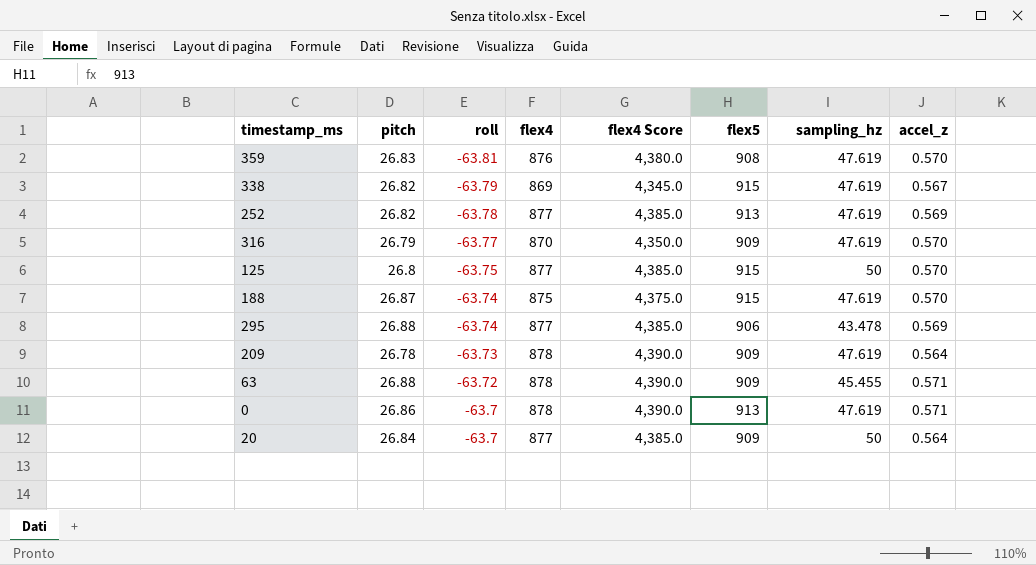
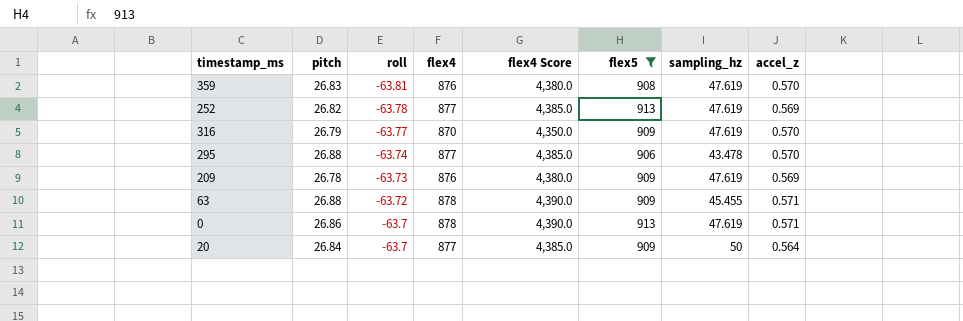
filter: none -> flex5 != 915
295 | accel_z: 0.569 -> 0.570
209 | flex4: 878 -> 876
209 | flex4 Score: 4,390.0 -> 4,380.0
209 | accel_z: 0.564 -> 0.569

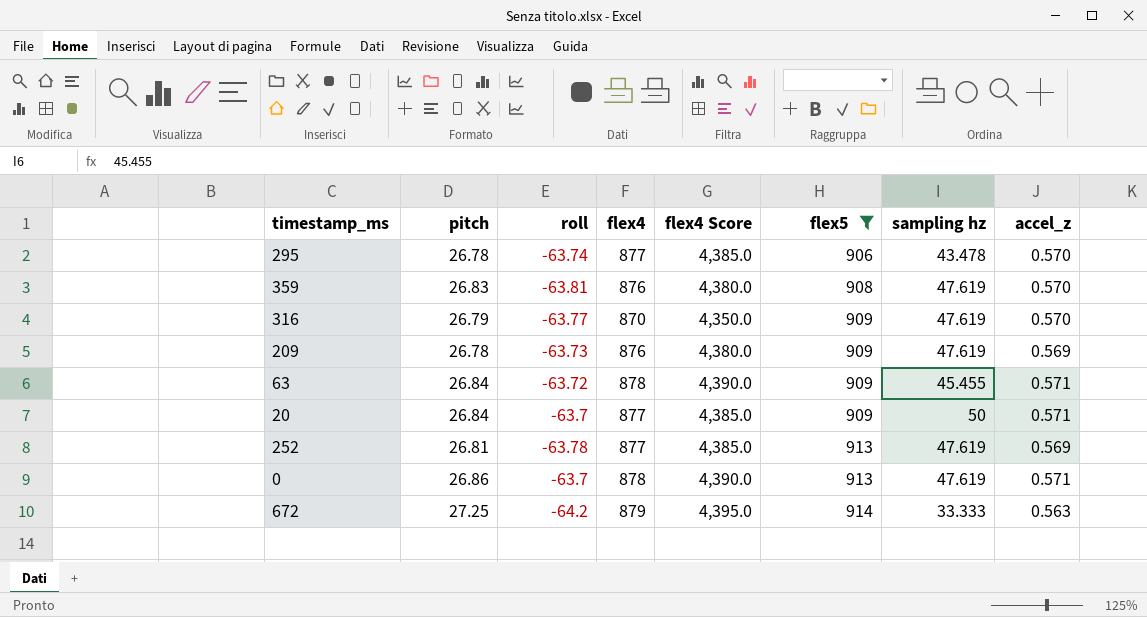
row order: roll ascending -> flex5 ascending
column name: sampling_hz -> sampling hz
295 | pitch: 26.88 -> 26.78
63 | pitch: 26.88 -> 26.84
20 | accel_z: 0.564 -> 0.571
252 | pitch: 26.82 -> 26.81
row 672: none -> 27.25 | -64.2 | 879 | 4,395.0 | 914 | 33.333 | 0.563

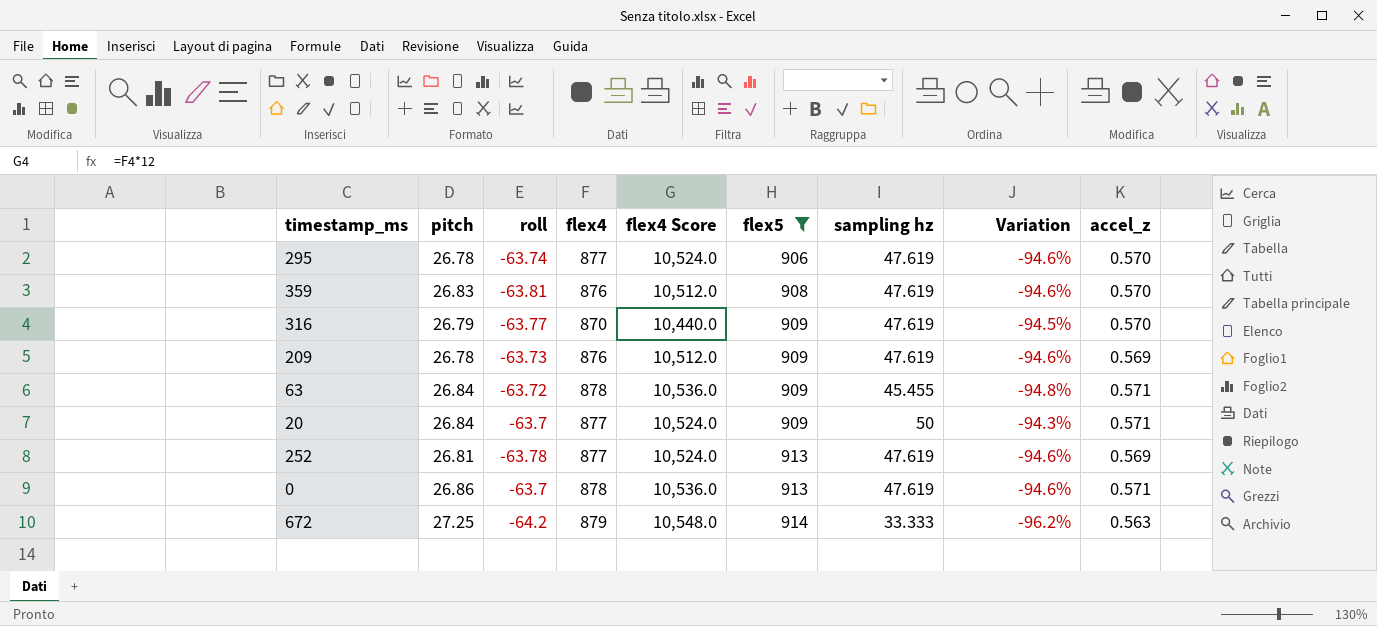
column flex4 Score | formula: [flex4] * 5 -> [flex4] * 12
column Variation | formula: none -> ([sampling hz] - [flex4]) / [flex4]
295 | sampling hz: 43.478 -> 47.619

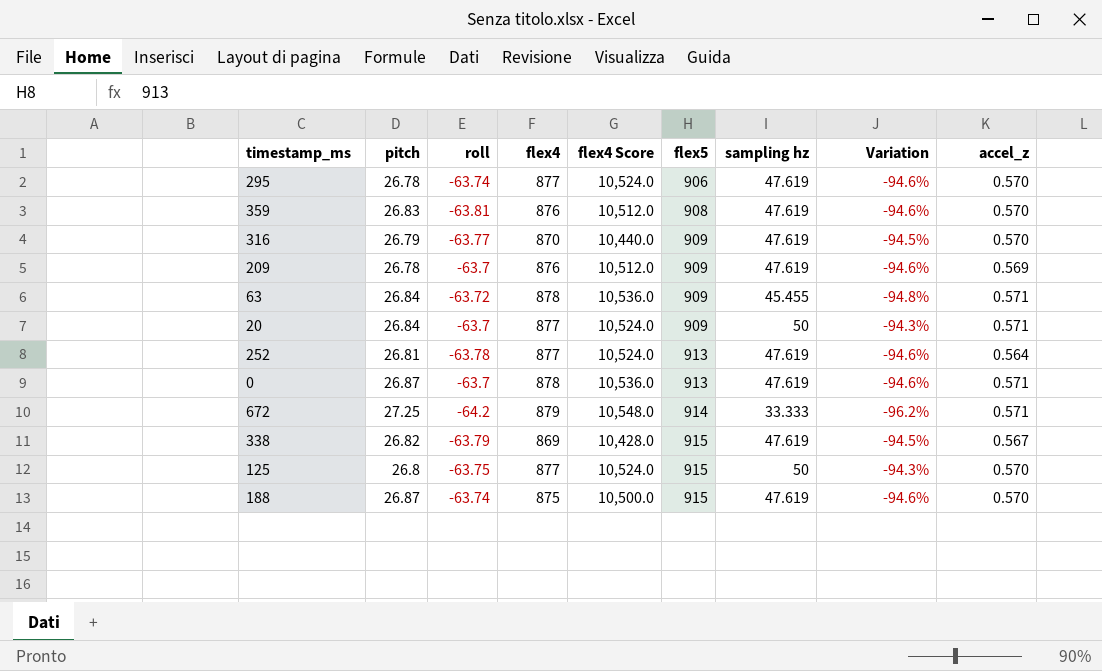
filter: flex5 != 915 -> none
209 | roll: -63.73 -> -63.7
252 | accel_z: 0.569 -> 0.564
0 | pitch: 26.86 -> 26.87
672 | accel_z: 0.563 -> 0.571

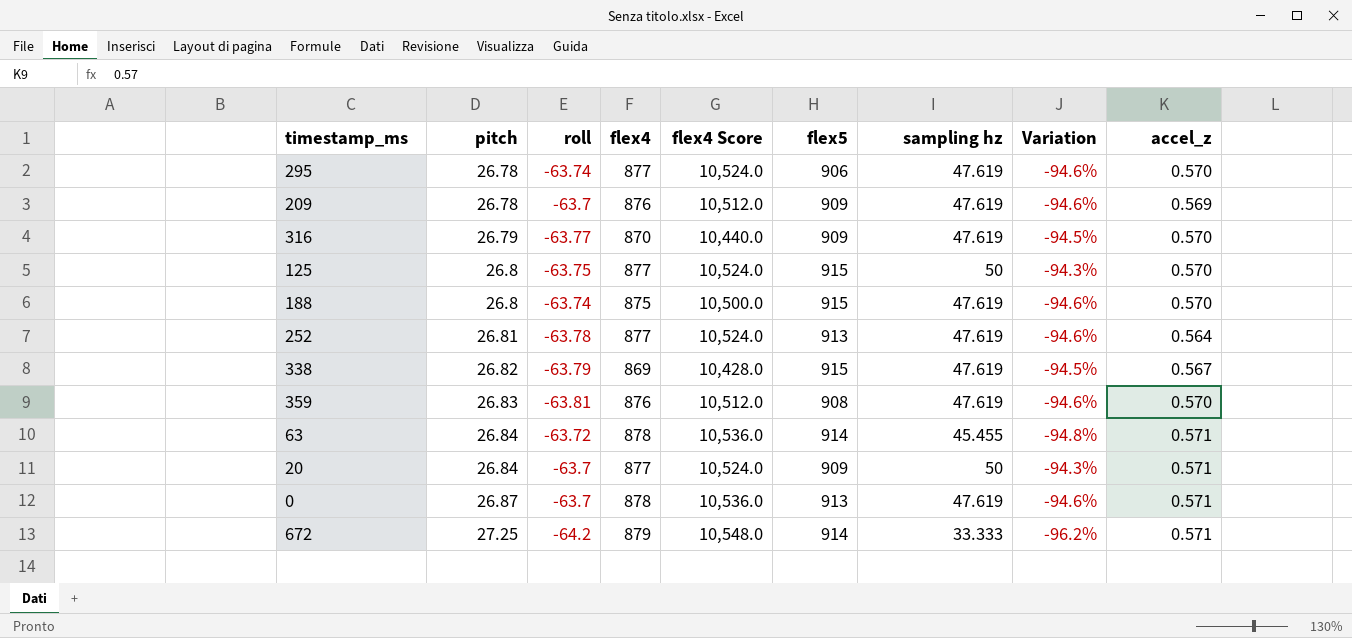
row order: flex5 ascending -> pitch ascending
188 | pitch: 26.87 -> 26.8
63 | flex5: 909 -> 914

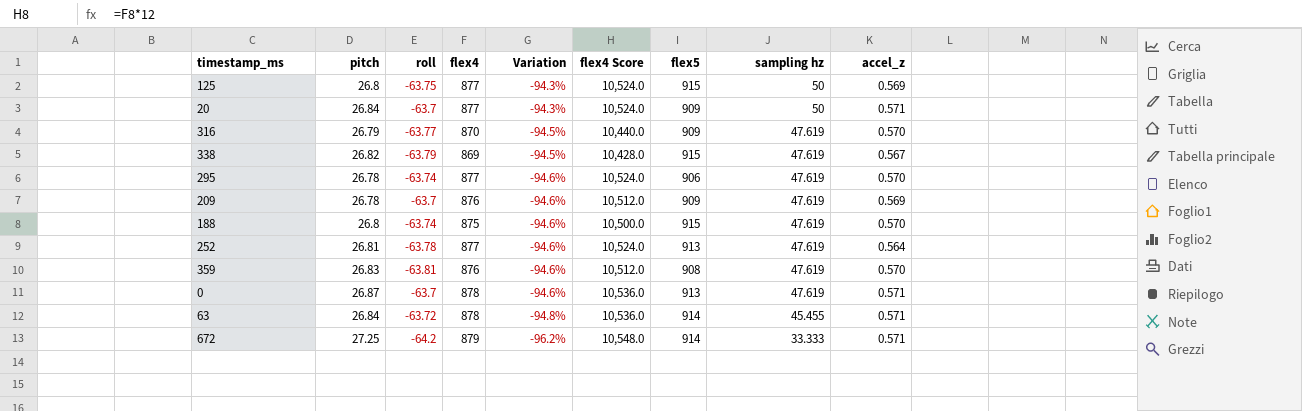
row order: pitch ascending -> Variation descending
column Variation | position: 8 -> 5
125 | accel_z: 0.570 -> 0.569

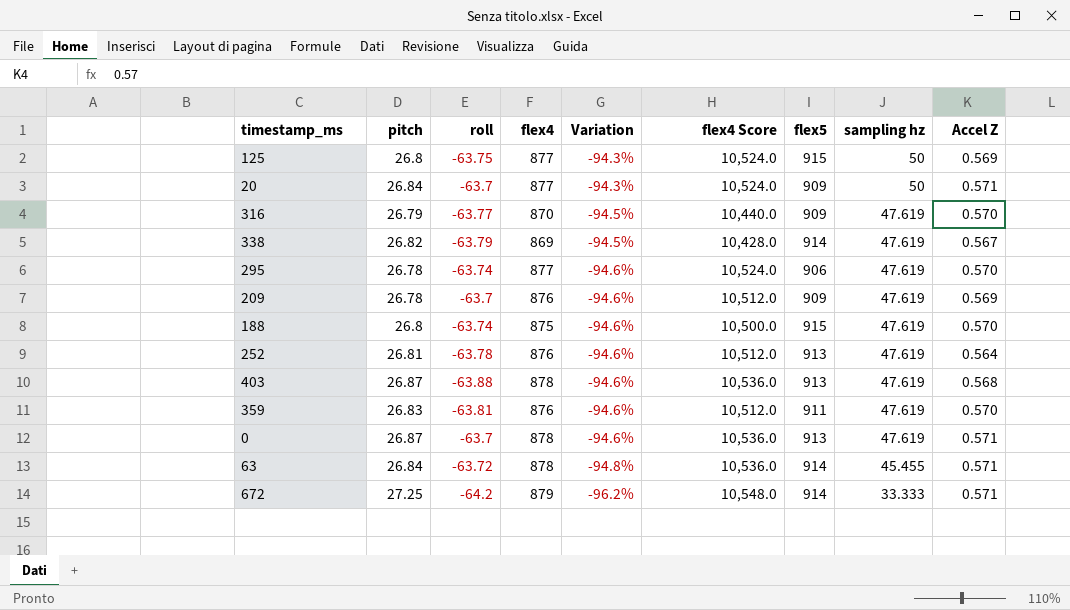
column name: accel_z -> Accel Z
338 | flex5: 915 -> 914
252 | flex4: 877 -> 876
252 | flex4 Score: 10,524.0 -> 10,512.0
row 403: none -> 26.87 | -63.88 | 878 | -94.6% | 10,536.0 | 913 | 47.619 | 0.568
359 | flex5: 908 -> 911

